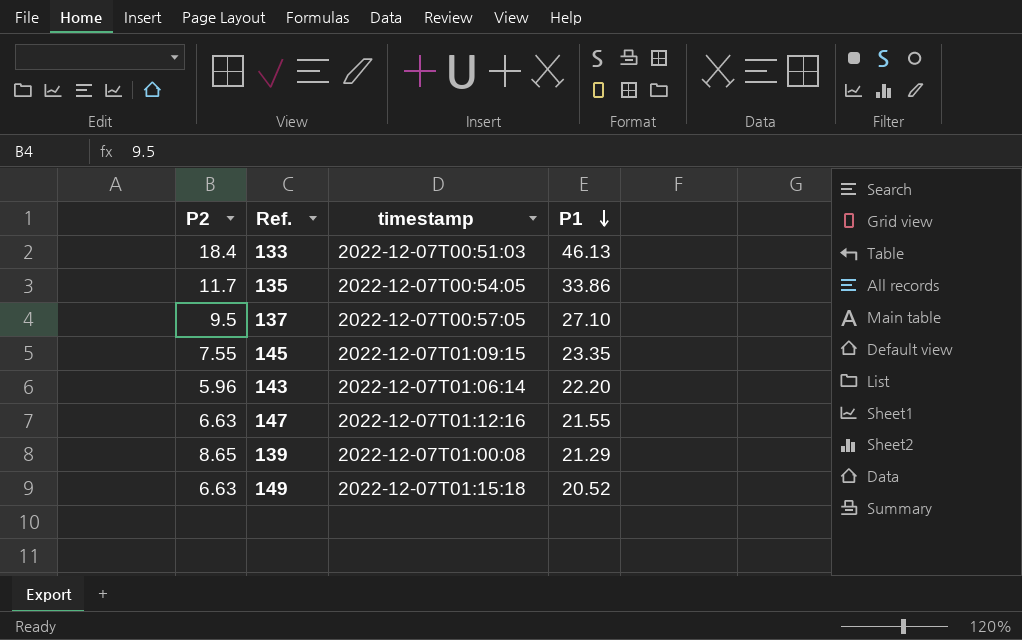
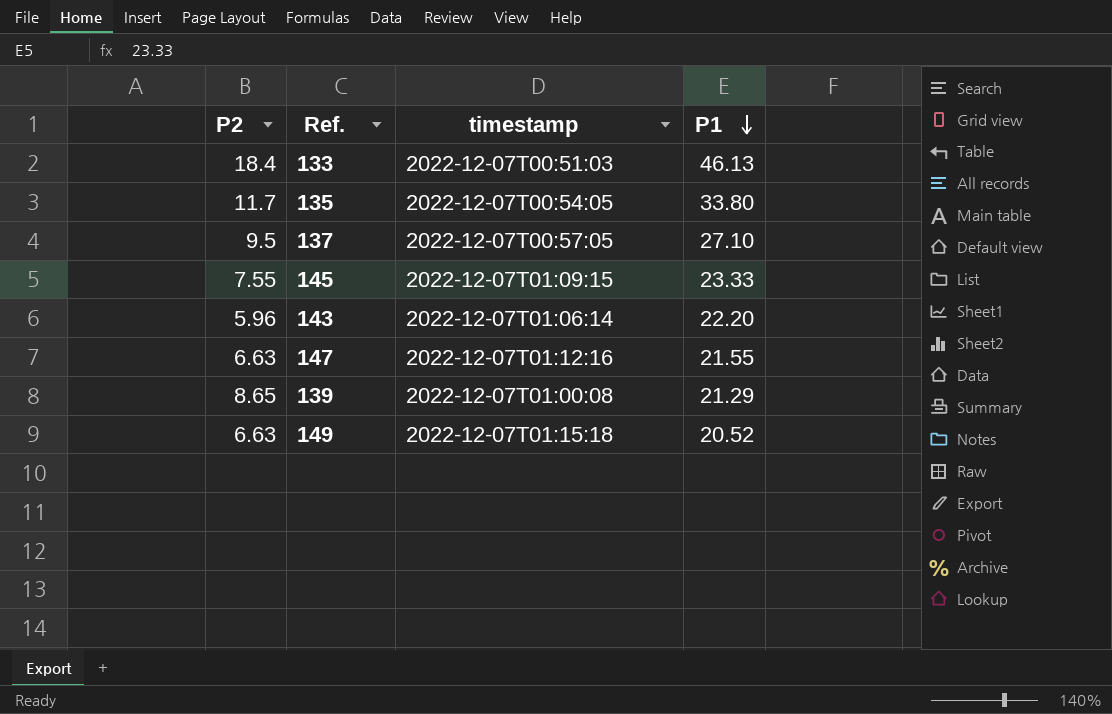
135 | P1: 33.86 -> 33.80
145 | P1: 23.35 -> 23.33

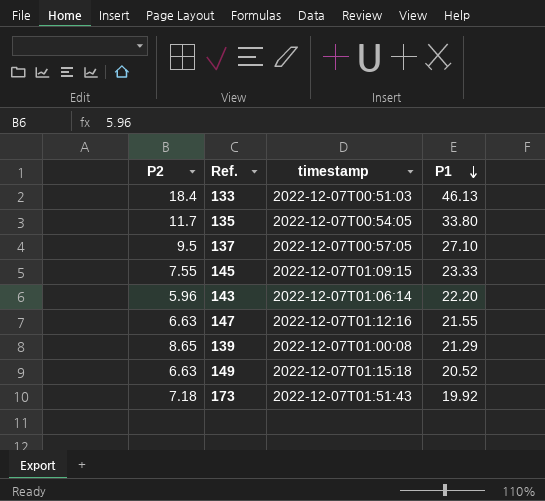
row 173: none -> 7.18 | 2022-12-07T01:51:43 | 19.92

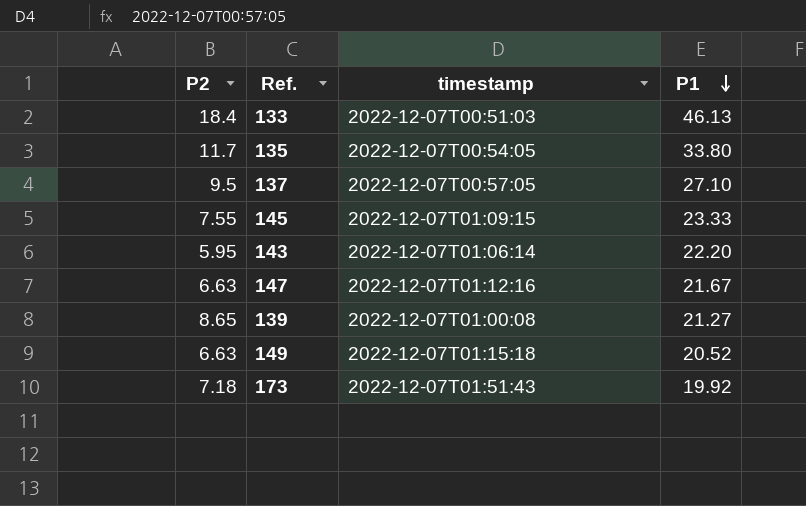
143 | P2: 5.96 -> 5.95
147 | P1: 21.55 -> 21.67
139 | P1: 21.29 -> 21.27

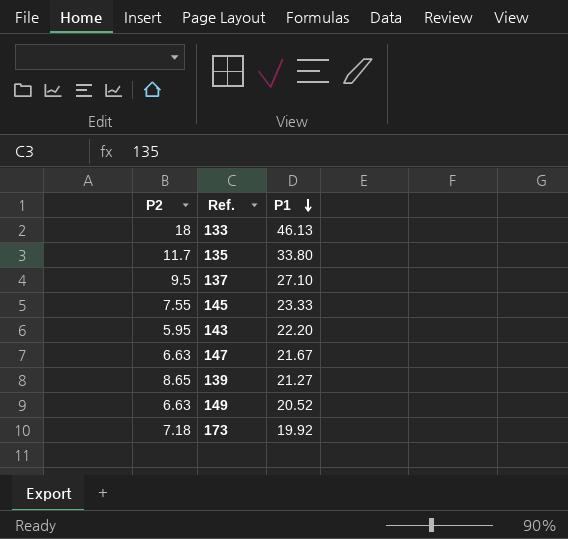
column timestamp | position: 3 -> none
133 | P2: 18.4 -> 18

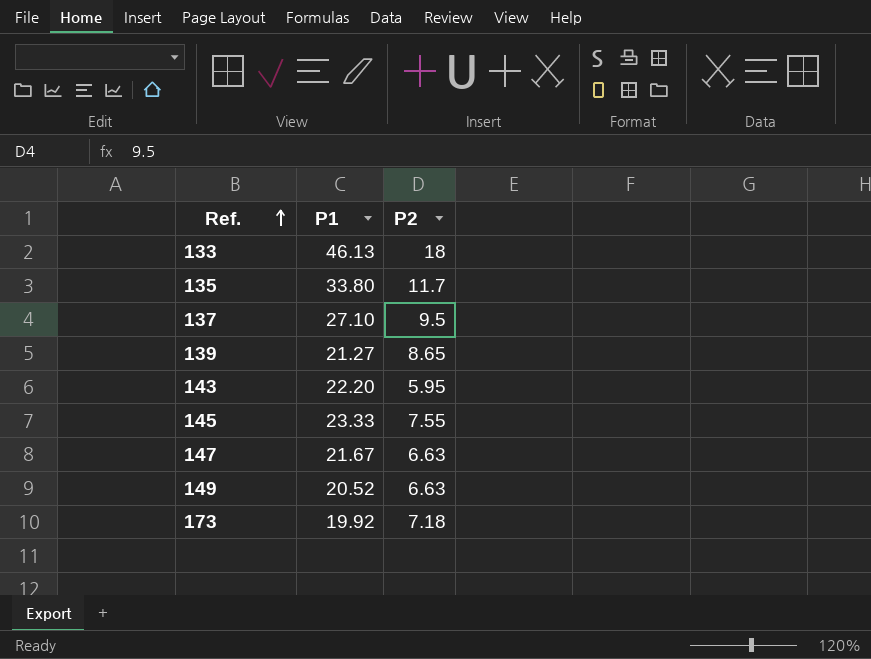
row order: P1 descending -> Ref. ascending
column P2 | position: 1 -> 3

